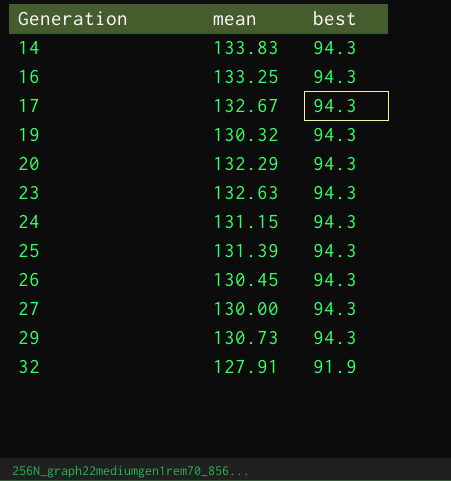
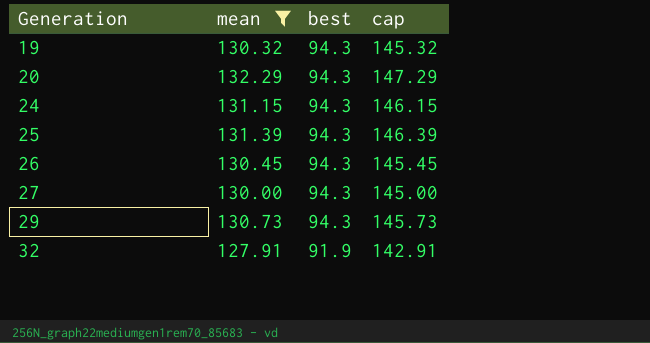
filter: none -> mean <= 132.29
column cap | formula: none -> [mean] + 15

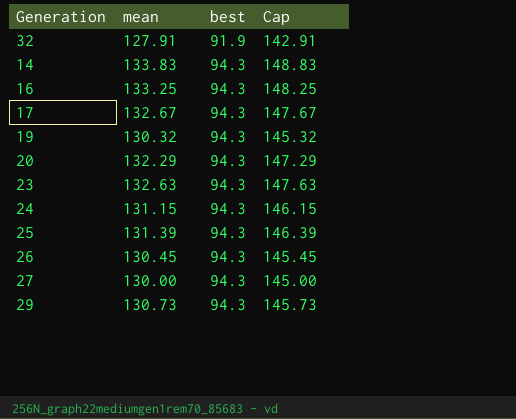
filter: mean <= 132.29 -> none
row order: Generation ascending -> best ascending
column name: cap -> Cap

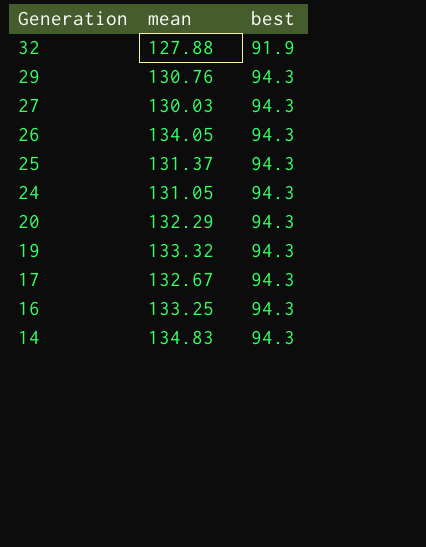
row order: best ascending -> Generation descending
column Cap | formula: [mean] + 15 -> none
row 23: 132.63 | 94.3 | 147.63 -> none
32 | mean: 127.91 -> 127.88
29 | mean: 130.73 -> 130.76
27 | mean: 130.00 -> 130.03
26 | mean: 130.45 -> 134.05
25 | mean: 131.39 -> 131.37
24 | mean: 131.15 -> 131.05
19 | mean: 130.32 -> 133.32
14 | mean: 133.83 -> 134.83

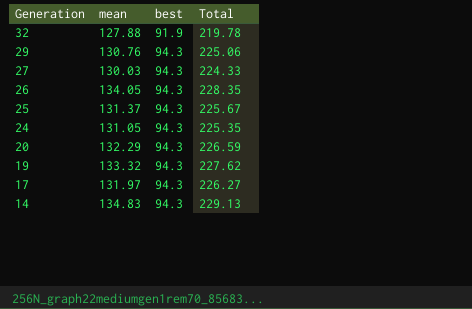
column Total | formula: none -> [mean] + [best]
row 16: 133.25 | 94.3 -> none
17 | mean: 132.67 -> 131.97

